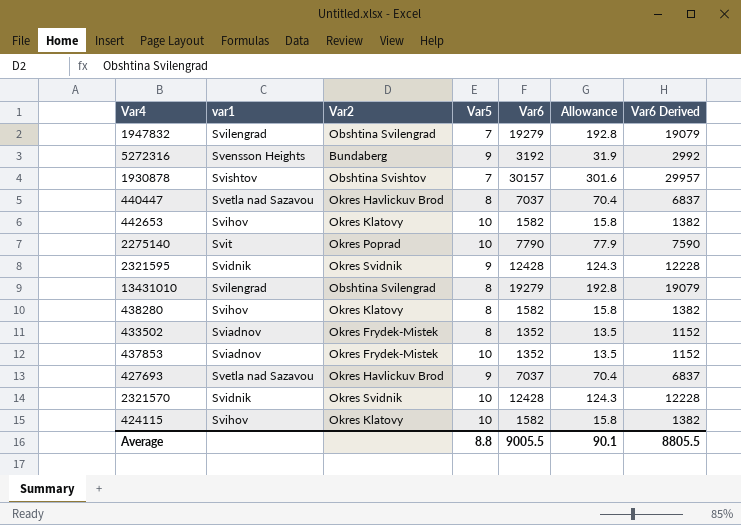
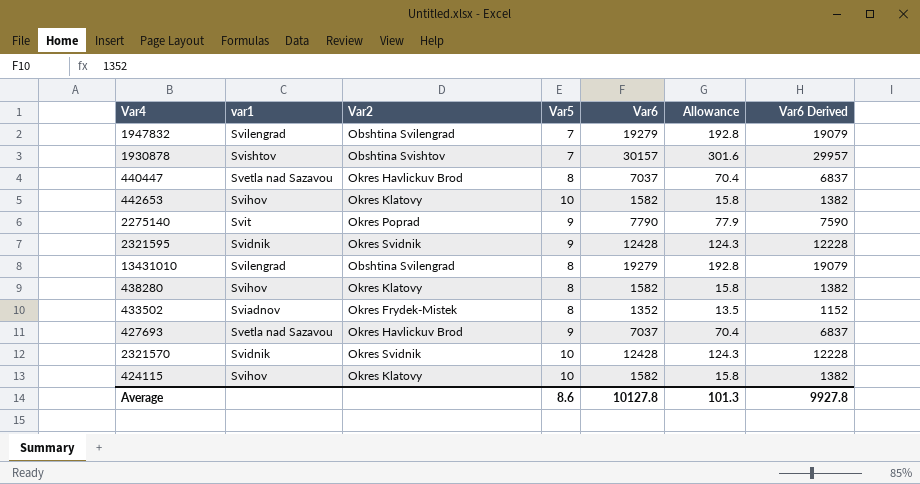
row 5272316: Svensson Heights | Bundaberg | 9 | 3192 | 31.9 | 2992 -> none
row 437853: Sviadnov | Okres Frydek-Mistek | 10 | 1352 | 13.5 | 1152 -> none
2275140 | Var5: 10 -> 9
Average | Var5: 8.8 -> 8.6
Average | Var6: 9005.5 -> 10127.8
Average | Allowance: 90.1 -> 101.3
Average | Var6 Derived: 8805.5 -> 9927.8

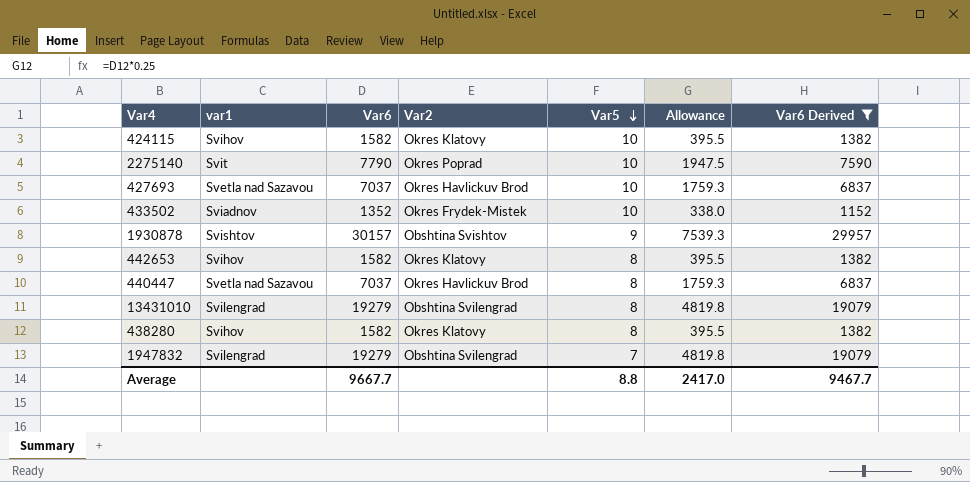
filter: none -> Var6 Derived != 12228
row order: none -> Var5 descending
column Var6 | position: 5 -> 3
column Allowance | formula: [Var6] * 0.01 -> [Var6] * 0.25
2275140 | Var5: 9 -> 10
427693 | Var5: 9 -> 10
433502 | Var5: 8 -> 10
1930878 | Var5: 7 -> 9
442653 | Var5: 10 -> 8
Average | Var6: 10127.8 -> 9667.7
Average | Var5: 8.6 -> 8.8
Average | Allowance: 101.3 -> 2417.0
Average | Var6 Derived: 9927.8 -> 9467.7

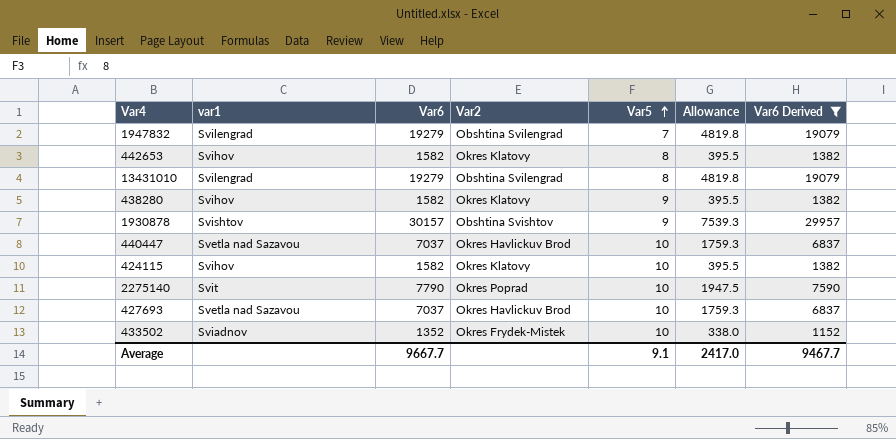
row order: Var5 descending -> Var5 ascending
438280 | Var5: 8 -> 9
440447 | Var5: 8 -> 10
Average | Var5: 8.8 -> 9.1

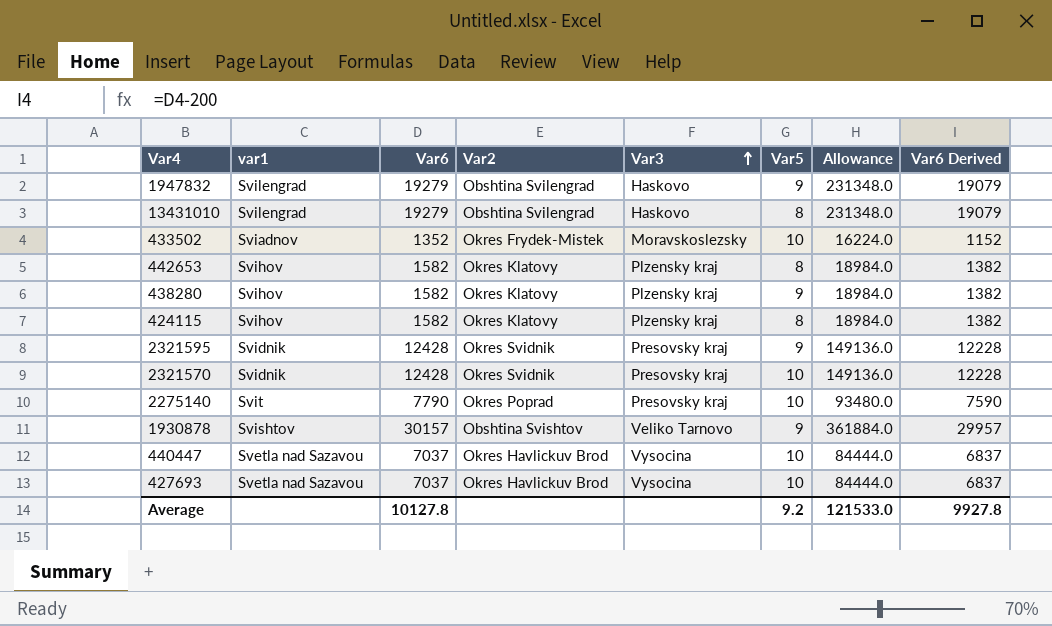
filter: Var6 Derived != 12228 -> none
row order: Var5 ascending -> Var3 ascending
column Var3 | position: none -> 5
column Allowance | formula: [Var6] * 0.25 -> [Var6] * 12
1947832 | Var5: 7 -> 9
424115 | Var5: 10 -> 8
Average | Var6: 9667.7 -> 10127.8
Average | Var5: 9.1 -> 9.2
Average | Allowance: 2417.0 -> 121533.0
Average | Var6 Derived: 9467.7 -> 9927.8

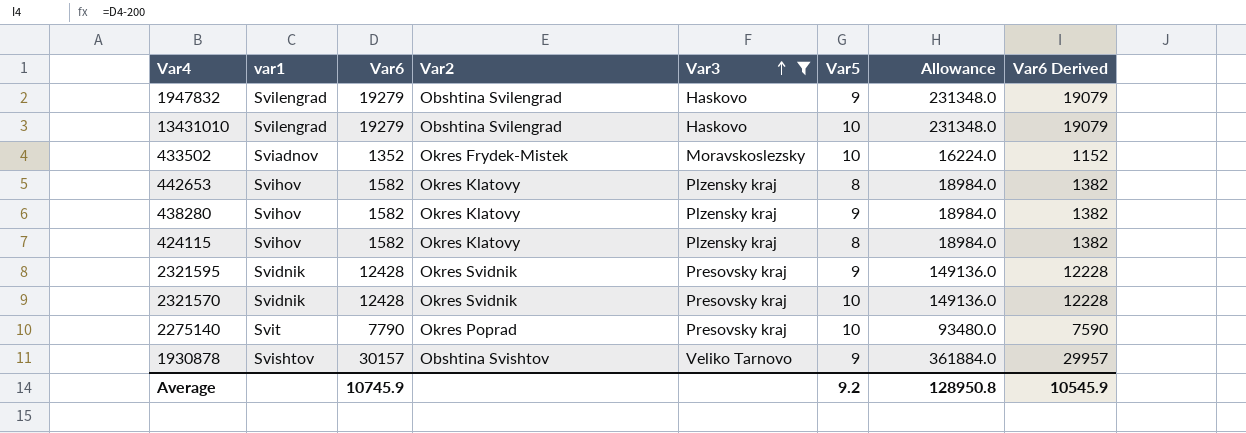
filter: none -> Var3 != Vysocina
13431010 | Var5: 8 -> 10
Average | Var6: 10127.8 -> 10745.9
Average | Allowance: 121533.0 -> 128950.8
Average | Var6 Derived: 9927.8 -> 10545.9

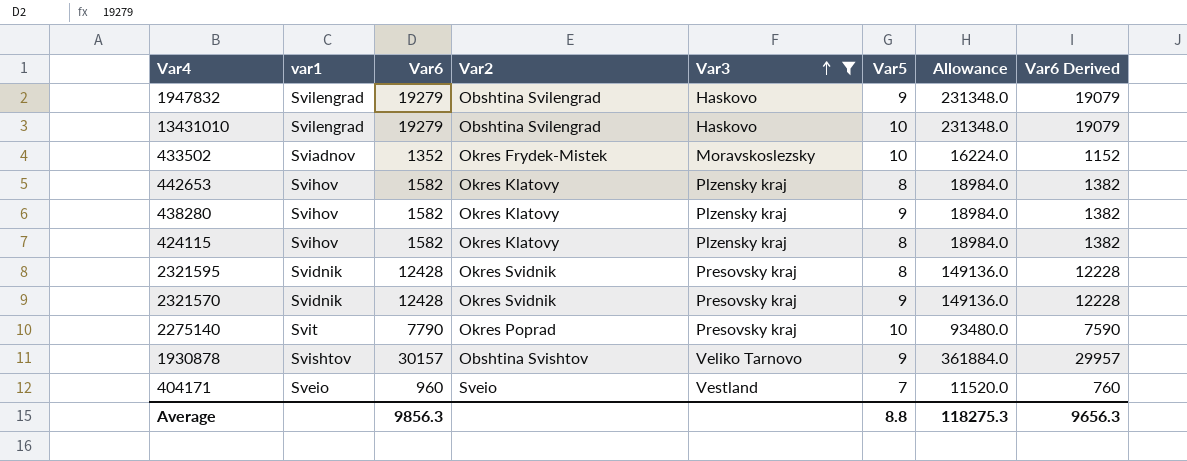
2321595 | Var5: 9 -> 8
2321570 | Var5: 10 -> 9
row 404171: none -> Sveio | 960 | Sveio | Vestland | 7 | 11520.0 | 760
Average | Var6: 10745.9 -> 9856.3
Average | Var5: 9.2 -> 8.8
Average | Allowance: 128950.8 -> 118275.3
Average | Var6 Derived: 10545.9 -> 9656.3

